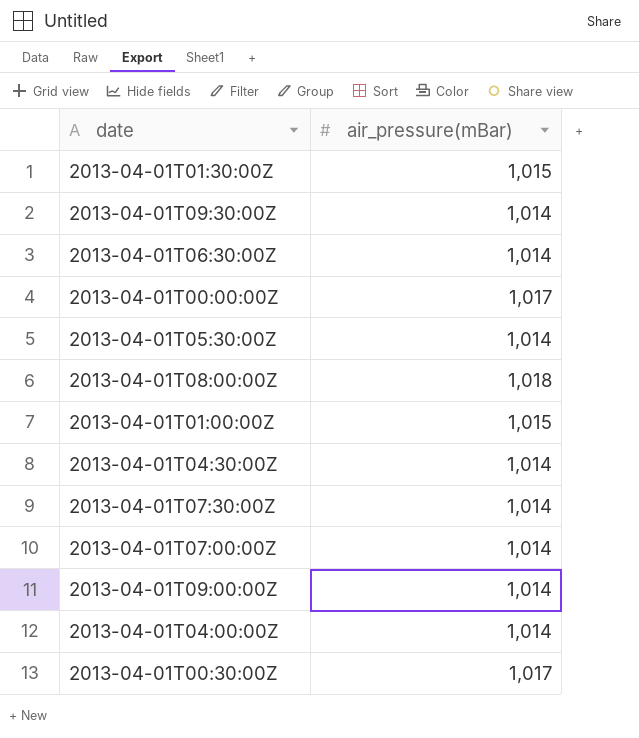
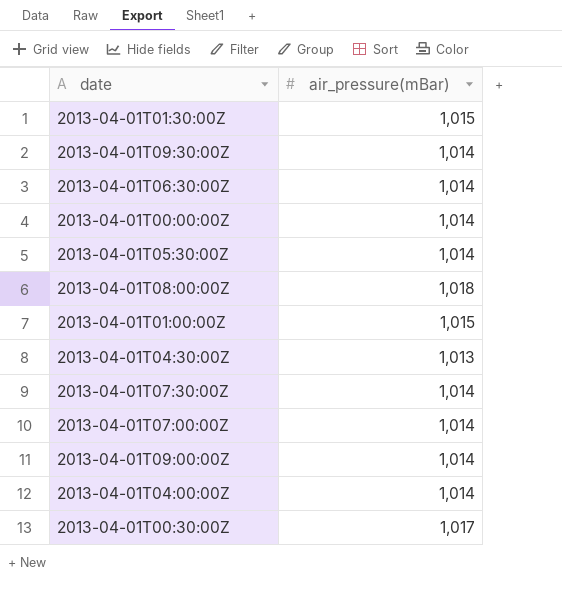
2013-04-01T00:00:00Z | air_pressure(mBar): 1,017 -> 1,014
2013-04-01T04:30:00Z | air_pressure(mBar): 1,014 -> 1,013

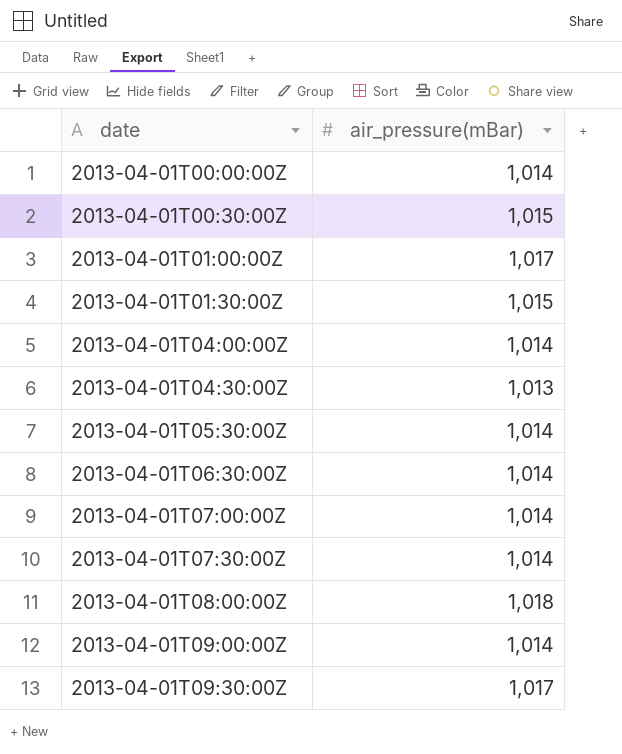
row order: none -> date ascending
2013-04-01T00:30:00Z | air_pressure(mBar): 1,017 -> 1,015
2013-04-01T01:00:00Z | air_pressure(mBar): 1,015 -> 1,017
2013-04-01T09:30:00Z | air_pressure(mBar): 1,014 -> 1,017

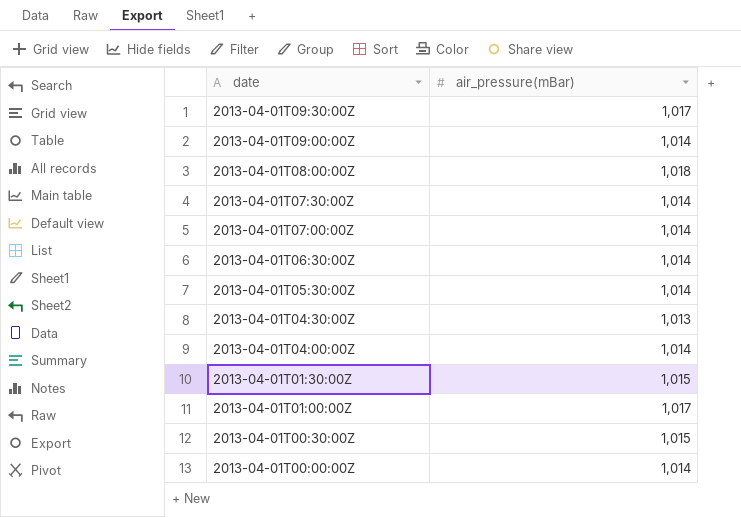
row order: date ascending -> date descending

